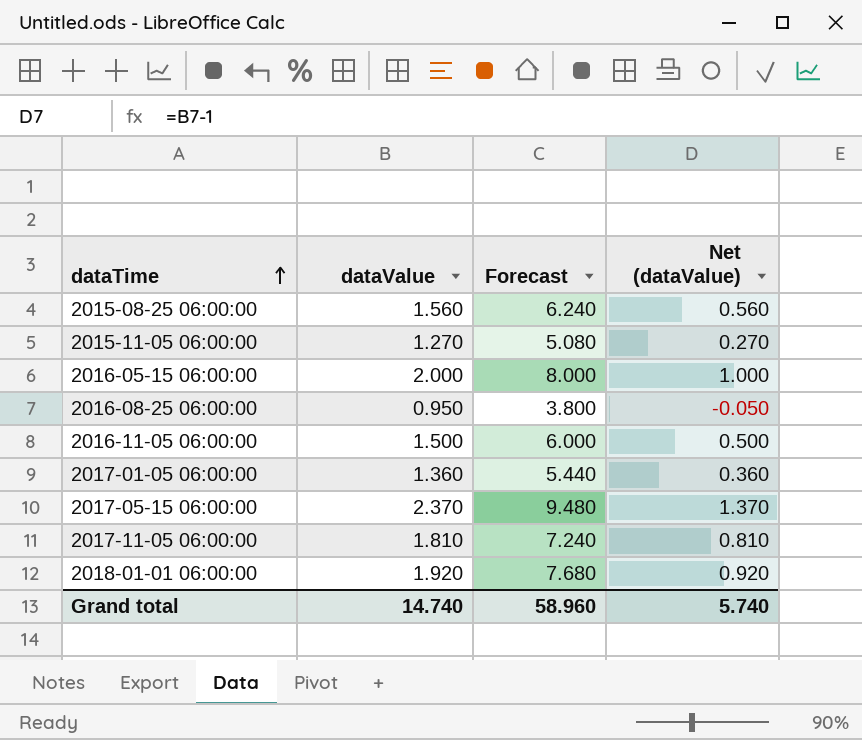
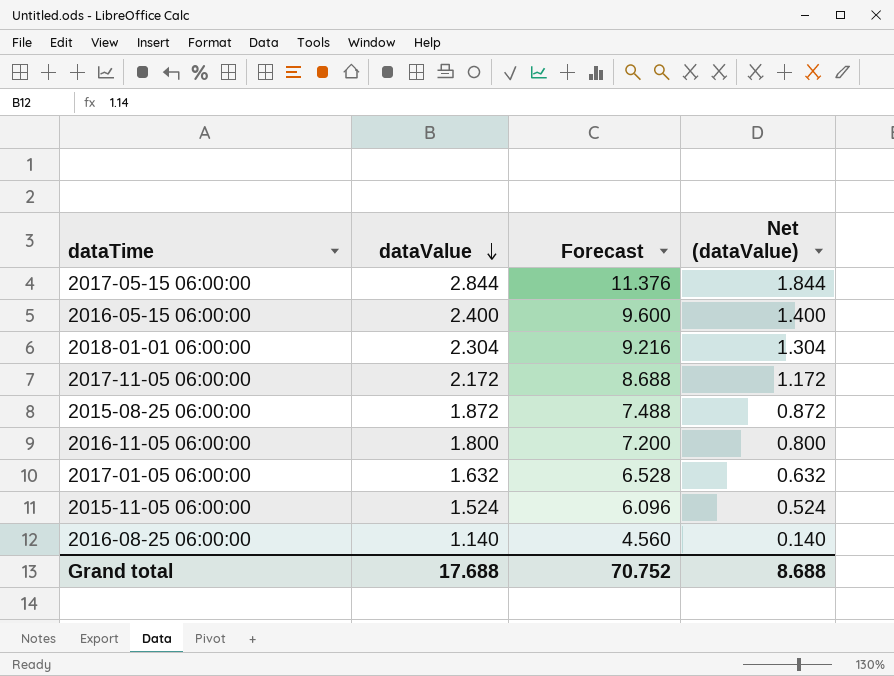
row order: dataTime ascending -> dataValue descending
2017-05-15 06:00:00 | dataValue: 2.370 -> 2.844
2017-05-15 06:00:00 | Forecast: 9.480 -> 11.376
2017-05-15 06:00:00 | Net (dataValue): 1.370 -> 1.844
2016-05-15 06:00:00 | dataValue: 2.000 -> 2.400
2016-05-15 06:00:00 | Forecast: 8.000 -> 9.600
2016-05-15 06:00:00 | Net (dataValue): 1.000 -> 1.400
2018-01-01 06:00:00 | dataValue: 1.920 -> 2.304
2018-01-01 06:00:00 | Forecast: 7.680 -> 9.216
2018-01-01 06:00:00 | Net (dataValue): 0.920 -> 1.304
2017-11-05 06:00:00 | dataValue: 1.810 -> 2.172
2017-11-05 06:00:00 | Forecast: 7.240 -> 8.688
2017-11-05 06:00:00 | Net (dataValue): 0.810 -> 1.172
2015-08-25 06:00:00 | dataValue: 1.560 -> 1.872
2015-08-25 06:00:00 | Forecast: 6.240 -> 7.488
2015-08-25 06:00:00 | Net (dataValue): 0.560 -> 0.872
2016-11-05 06:00:00 | dataValue: 1.500 -> 1.800
2016-11-05 06:00:00 | Forecast: 6.000 -> 7.200
2016-11-05 06:00:00 | Net (dataValue): 0.500 -> 0.800
2017-01-05 06:00:00 | dataValue: 1.360 -> 1.632
2017-01-05 06:00:00 | Forecast: 5.440 -> 6.528
2017-01-05 06:00:00 | Net (dataValue): 0.360 -> 0.632
2015-11-05 06:00:00 | dataValue: 1.270 -> 1.524
2015-11-05 06:00:00 | Forecast: 5.080 -> 6.096
2015-11-05 06:00:00 | Net (dataValue): 0.270 -> 0.524
2016-08-25 06:00:00 | dataValue: 0.950 -> 1.140
2016-08-25 06:00:00 | Forecast: 3.800 -> 4.560
2016-08-25 06:00:00 | Net (dataValue): -0.050 -> 0.140
Grand total | dataValue: 14.740 -> 17.688
Grand total | Forecast: 58.960 -> 70.752
Grand total | Net (dataValue): 5.740 -> 8.688

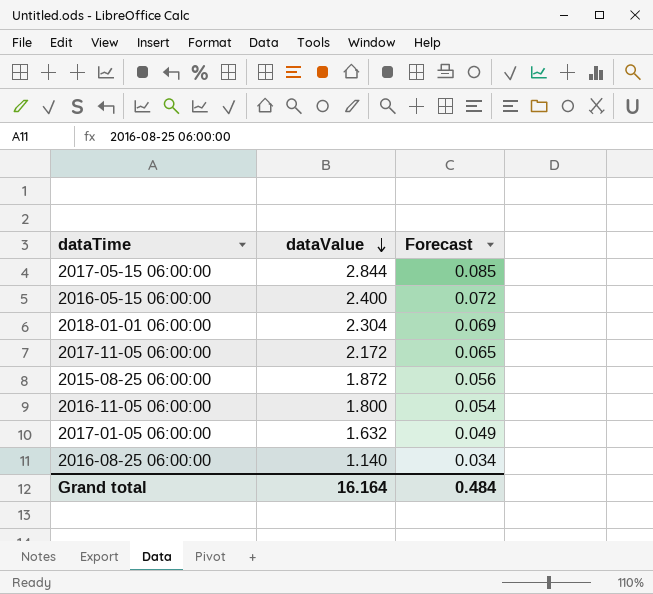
column Net (dataValue) | formula: [dataValue] - 1 -> none
column Forecast | formula: [dataValue] * 4 -> [dataValue] * 0.03
row 2015-11-05 06:00:00: 1.524 | 6.096 | 0.524 -> none
Grand total | dataValue: 17.688 -> 16.164
Grand total | Forecast: 70.752 -> 0.484

